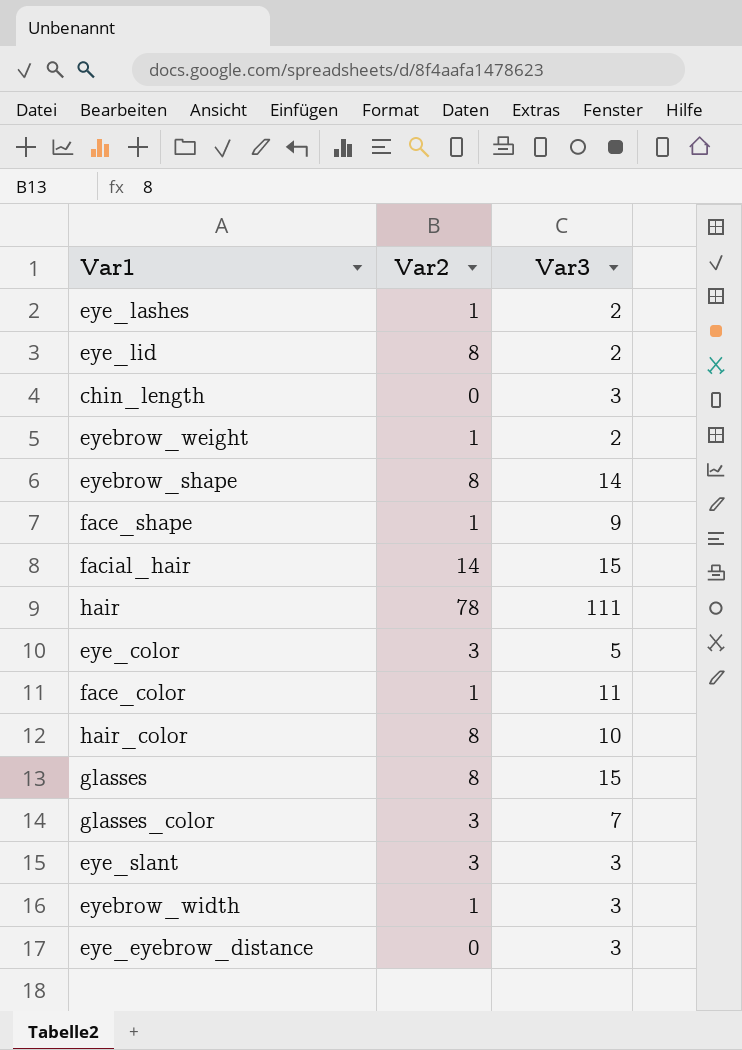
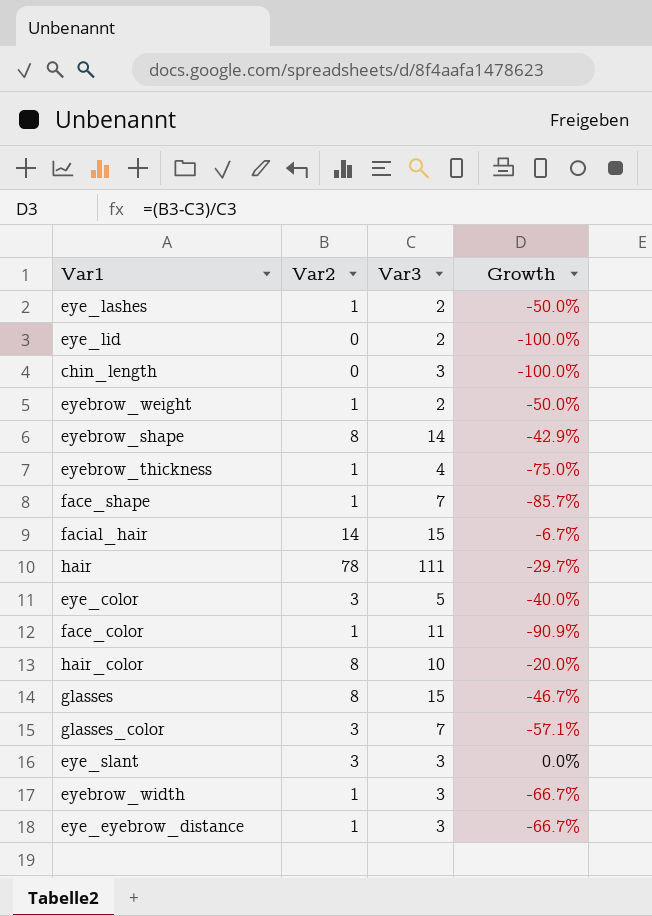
column Growth | formula: none -> ([Var2] - [Var3]) / [Var3]
eye_lid | Var2: 8 -> 0
row eyebrow_thickness: none -> 1 | 4 | -75.0%
face_shape | Var3: 9 -> 7
eye_eyebrow_distance | Var2: 0 -> 1

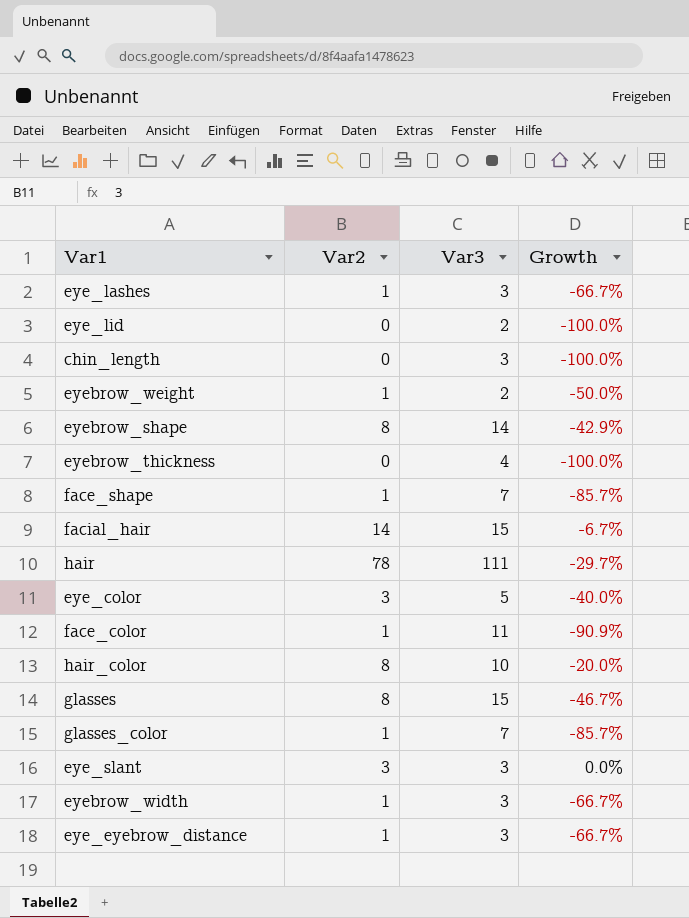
eye_lashes | Var3: 2 -> 3
eye_lashes | Growth: -50.0% -> -66.7%
eyebrow_thickness | Var2: 1 -> 0
eyebrow_thickness | Growth: -75.0% -> -100.0%
glasses_color | Var2: 3 -> 1
glasses_color | Growth: -57.1% -> -85.7%

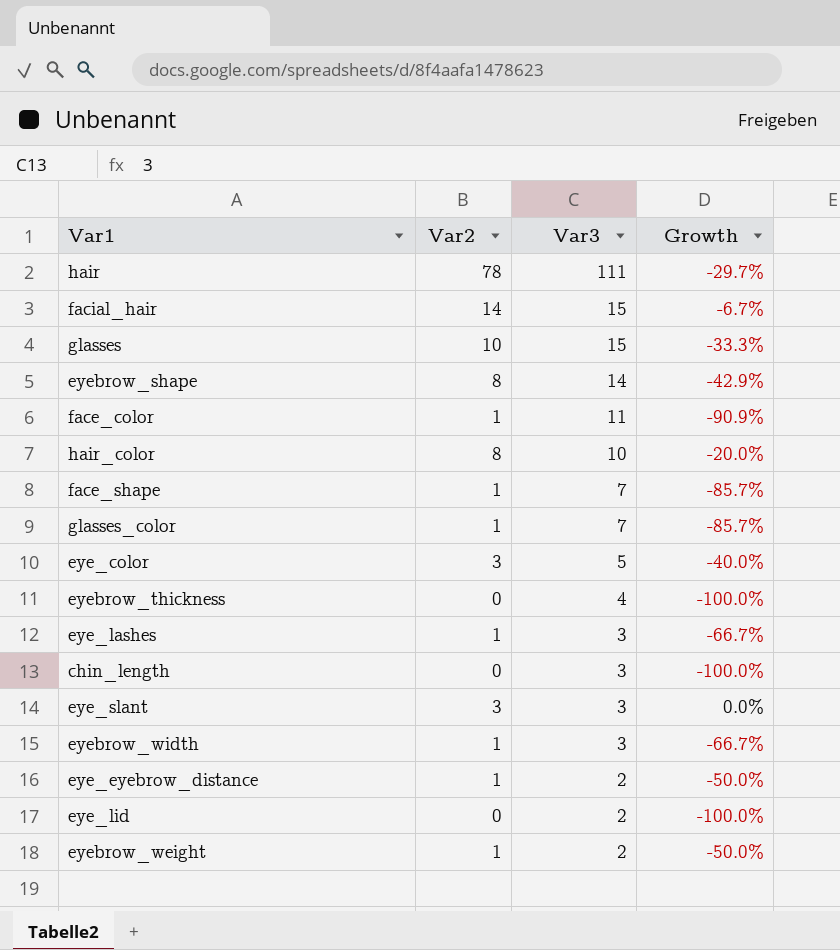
row order: none -> Var3 descending
glasses | Var2: 8 -> 10
glasses | Growth: -46.7% -> -33.3%
eye_eyebrow_distance | Var3: 3 -> 2
eye_eyebrow_distance | Growth: -66.7% -> -50.0%

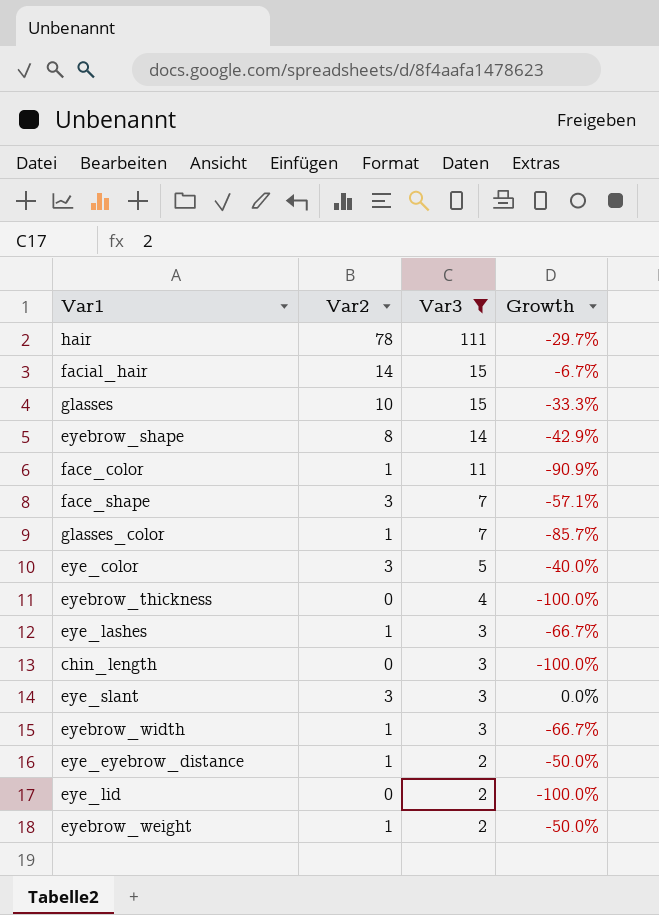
filter: none -> Var3 != 10
face_shape | Var2: 1 -> 3
face_shape | Growth: -85.7% -> -57.1%

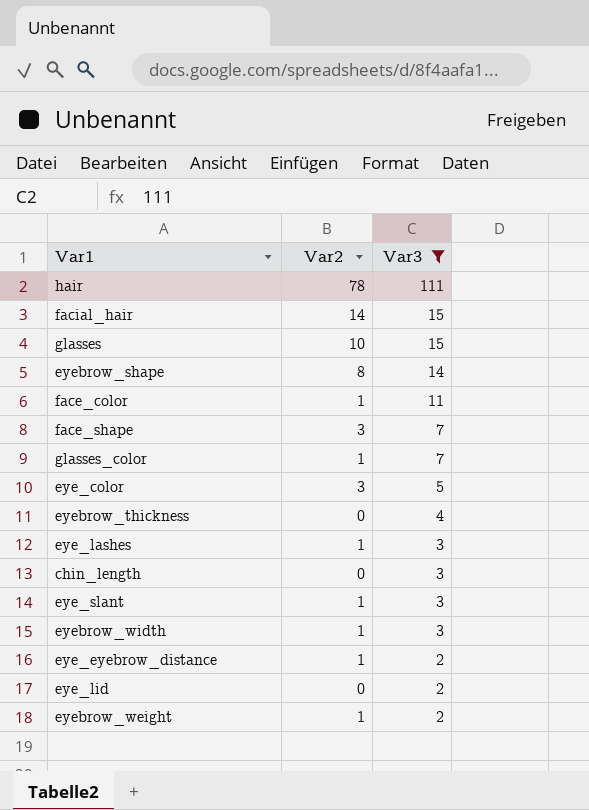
column Growth | formula: ([Var2] - [Var3]) / [Var3] -> none
eye_slant | Var2: 3 -> 1

